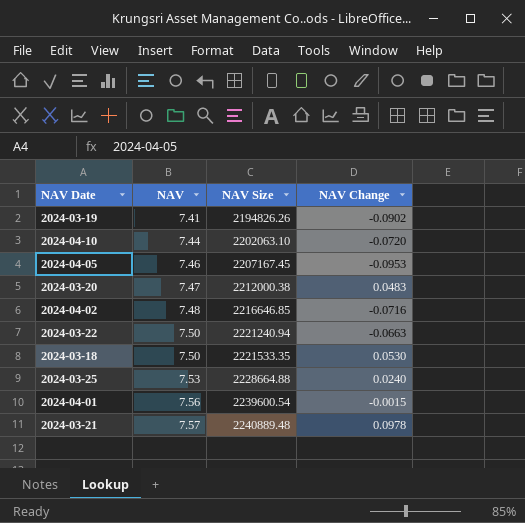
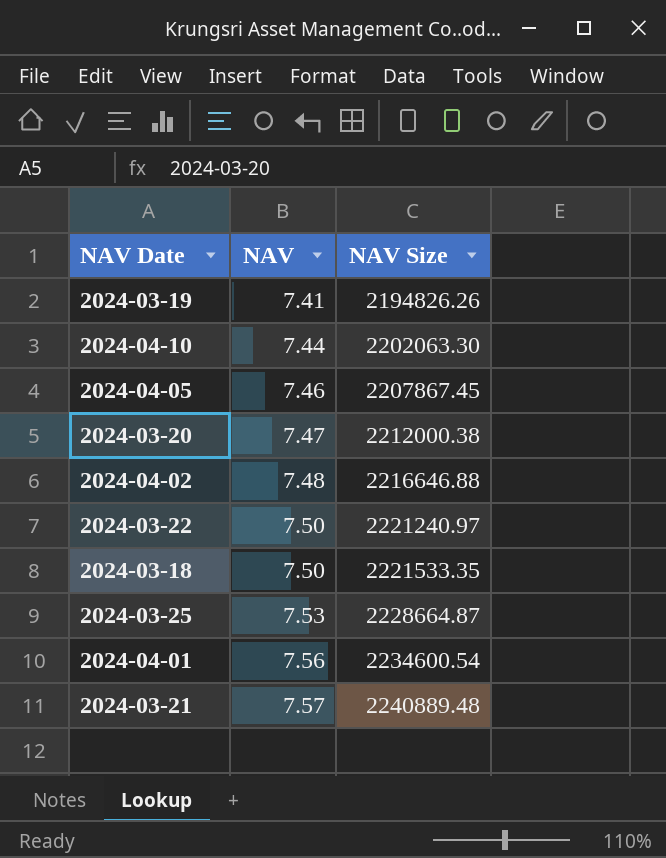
column NAV Change | position: 4 -> none
2024-04-10 | NAV Size: 2202063.10 -> 2202063.30
2024-04-05 | NAV Size: 2207167.45 -> 2207867.45
2024-04-02 | NAV Size: 2216646.85 -> 2216646.88
2024-03-22 | NAV Size: 2221240.94 -> 2221240.97
2024-03-25 | NAV Size: 2228664.88 -> 2228664.87
2024-04-01 | NAV Size: 2239600.54 -> 2234600.54

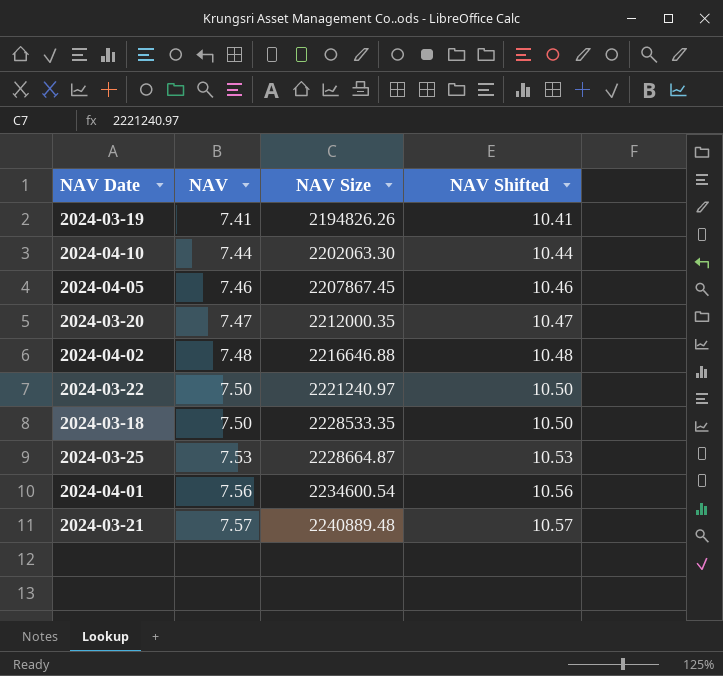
column NAV Shifted | formula: none -> [NAV] + 3
2024-03-20 | NAV Size: 2212000.38 -> 2212000.35
2024-03-18 | NAV Size: 2221533.35 -> 2228533.35

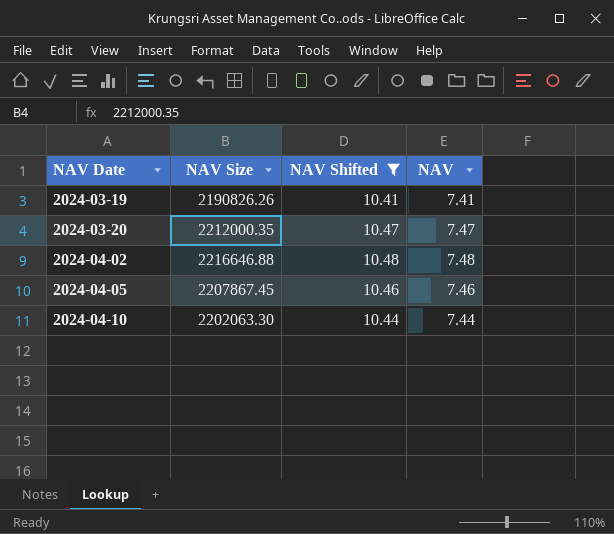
filter: none -> NAV Shifted <= 10.48
row order: NAV ascending -> NAV Date ascending
column NAV | position: 2 -> 4
2024-03-19 | NAV Size: 2194826.26 -> 2190826.26

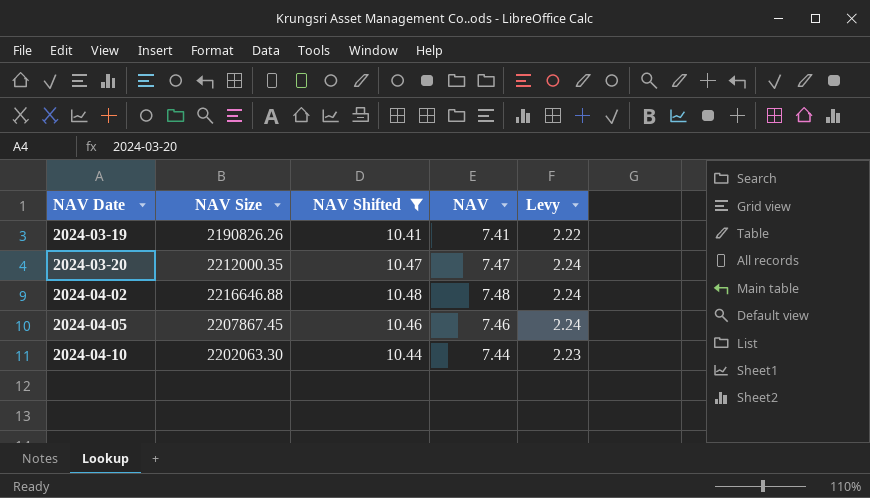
column Levy | formula: none -> [NAV] * 0.3

